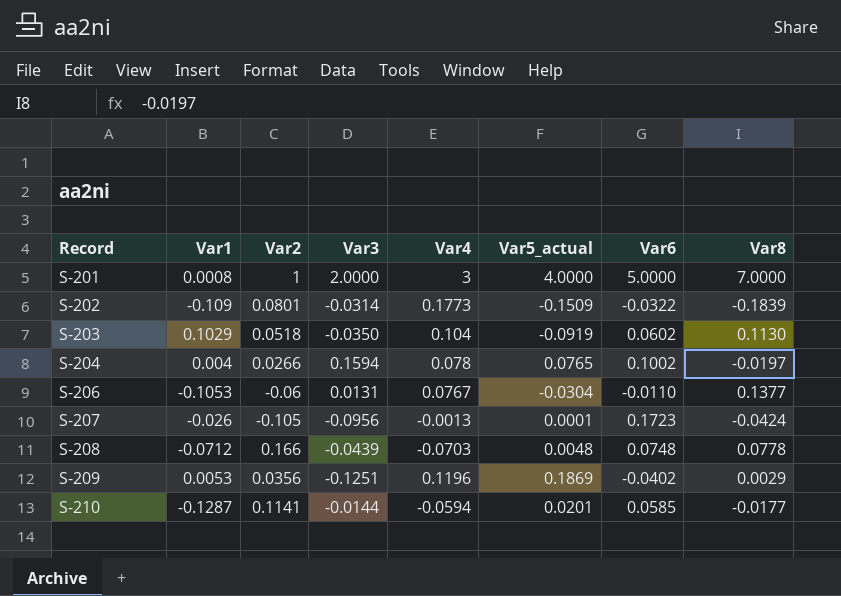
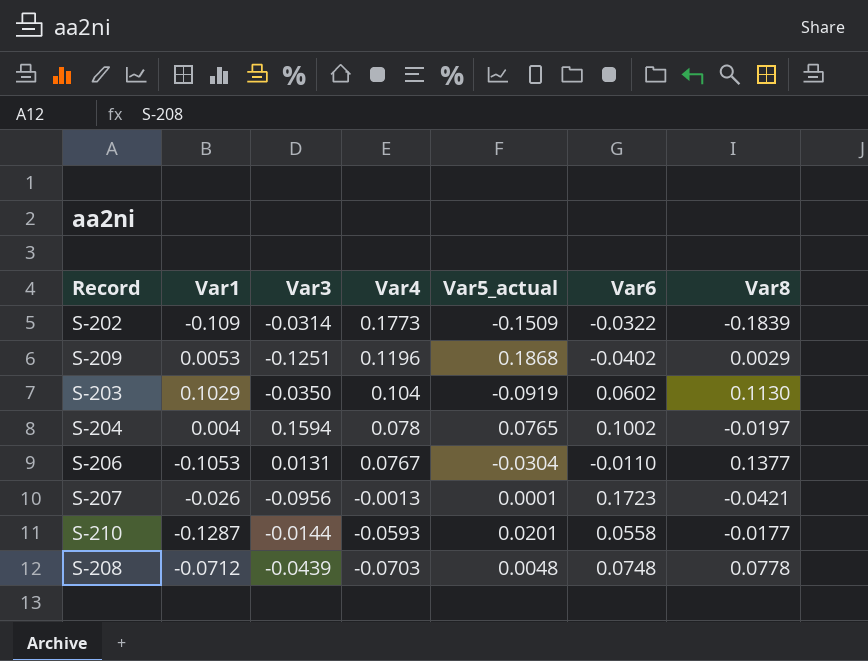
row order: Record ascending -> Var4 descending
column Var2 | position: 3 -> none
row S-201: 0.0008 | 1 | 2.0000 | 3 | 4.0000 | 5.0000 | 7.0000 -> none
S-209 | Var5_actual: 0.1869 -> 0.1868
S-207 | Var8: -0.0424 -> -0.0421
S-210 | Var4: -0.0594 -> -0.0593
S-210 | Var6: 0.0585 -> 0.0558

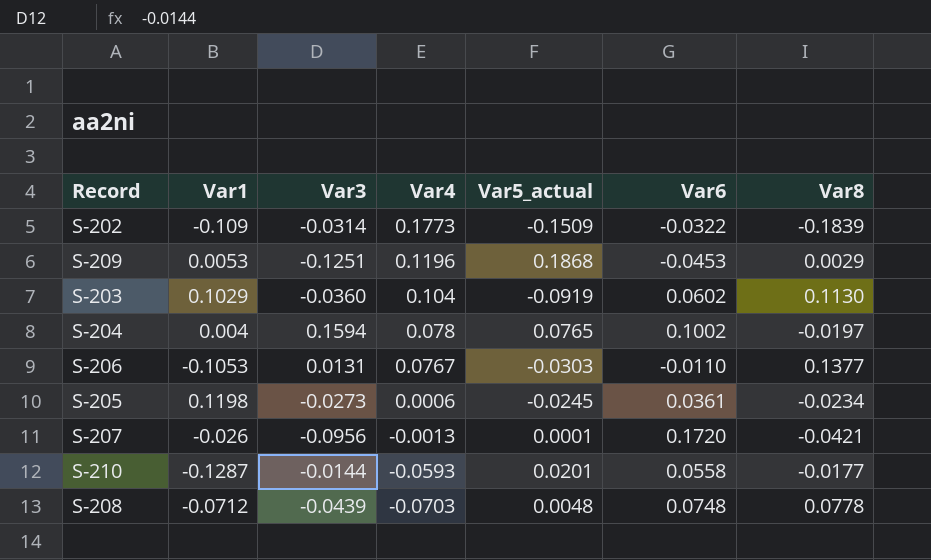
S-209 | Var6: -0.0402 -> -0.0453
S-203 | Var3: -0.0350 -> -0.0360
S-206 | Var5_actual: -0.0304 -> -0.0303
row S-205: none -> 0.1198 | -0.0273 | 0.0006 | -0.0245 | 0.0361 | -0.0234
S-207 | Var6: 0.1723 -> 0.1720

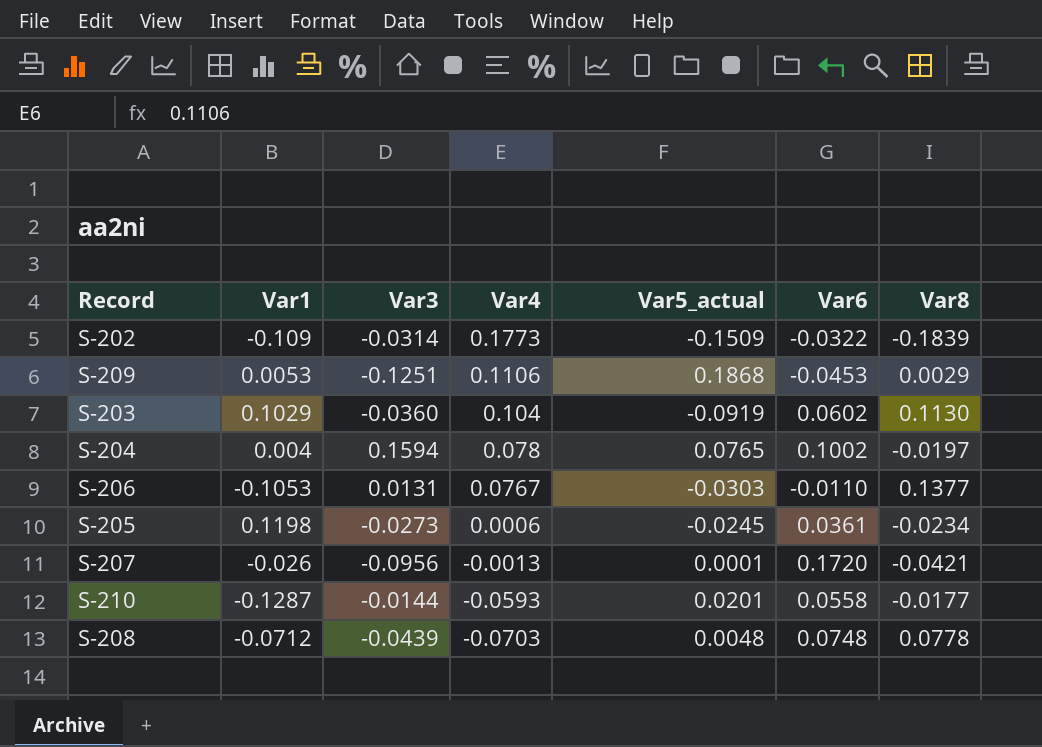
S-209 | Var4: 0.1196 -> 0.1106

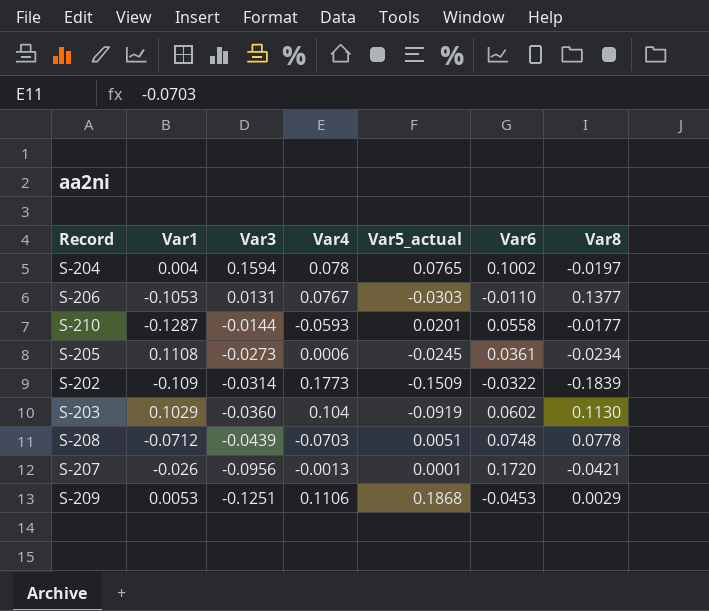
row order: Var4 descending -> Var3 descending
S-205 | Var1: 0.1198 -> 0.1108
S-208 | Var5_actual: 0.0048 -> 0.0051

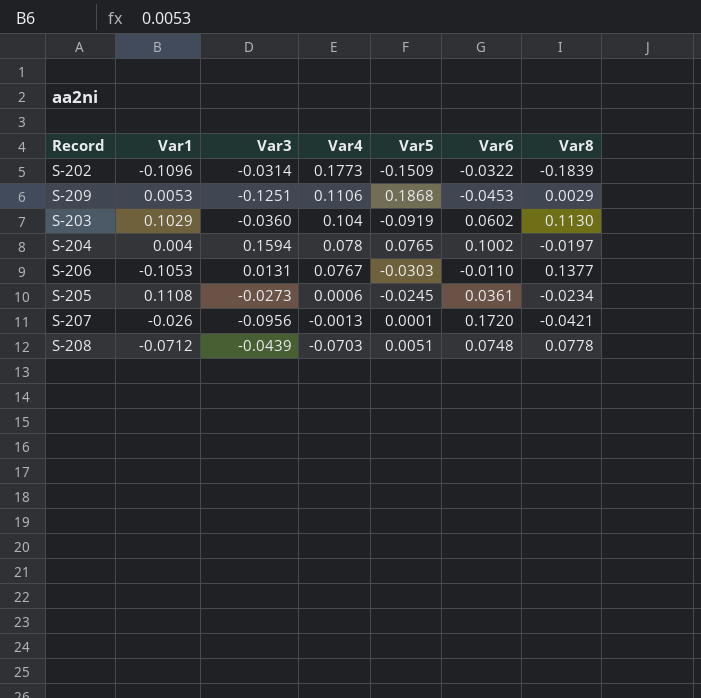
row order: Var3 descending -> Var4 descending
column name: Var5_actual -> Var5
row S-210: -0.1287 | -0.0144 | -0.0593 | 0.0201 | 0.0558 | -0.0177 -> none
S-202 | Var1: -0.109 -> -0.1096

